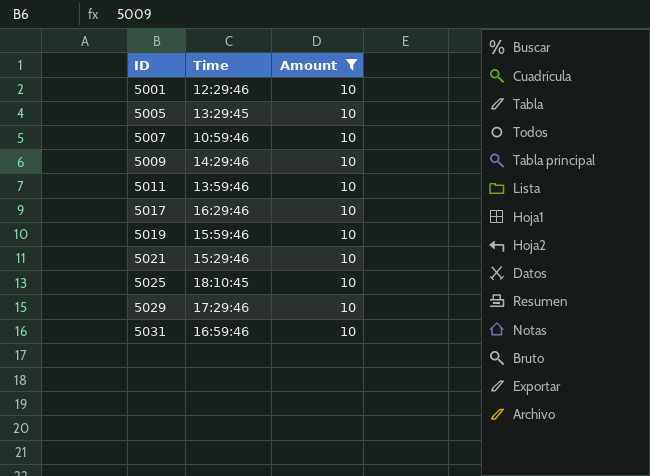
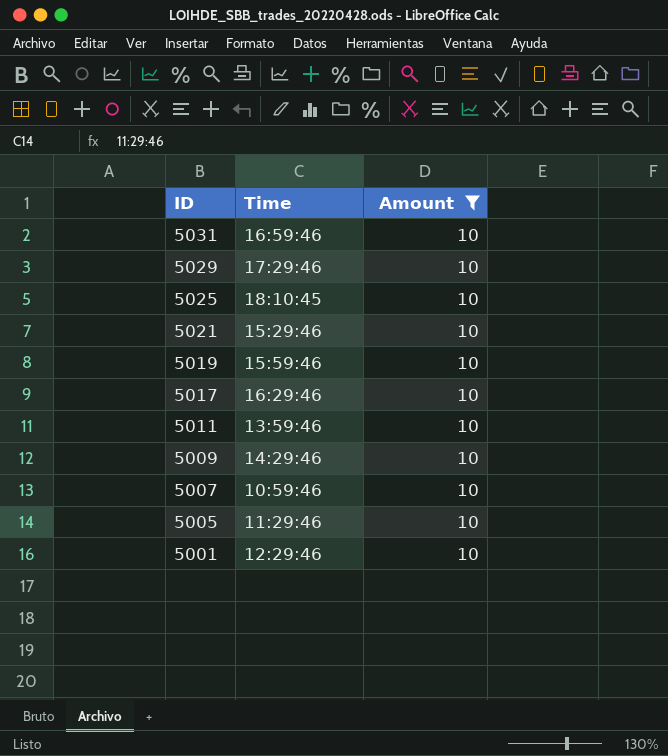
row order: ID ascending -> ID descending
5005 | Time: 13:29:45 -> 11:29:46

